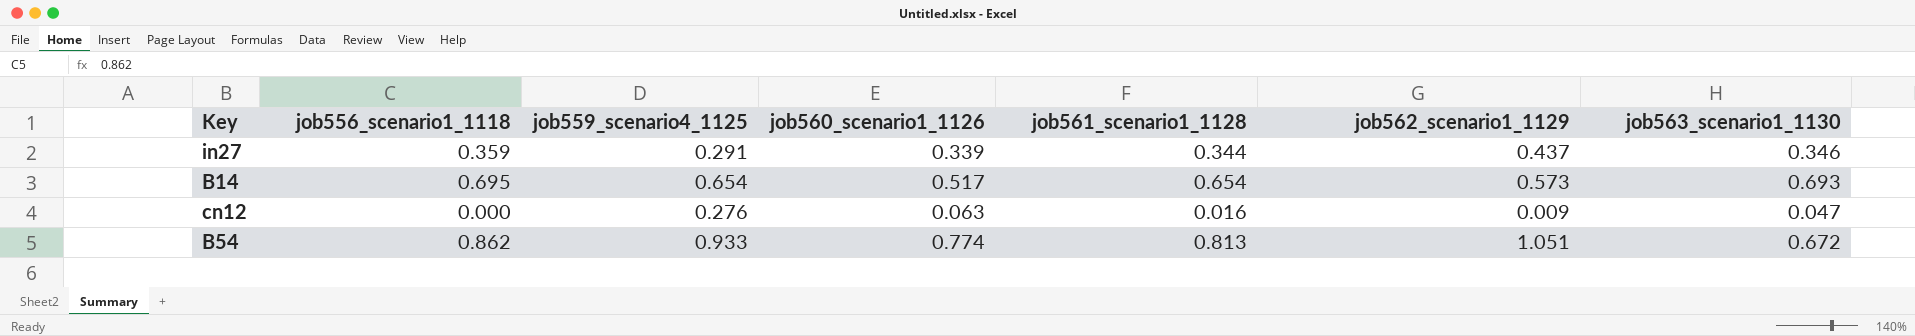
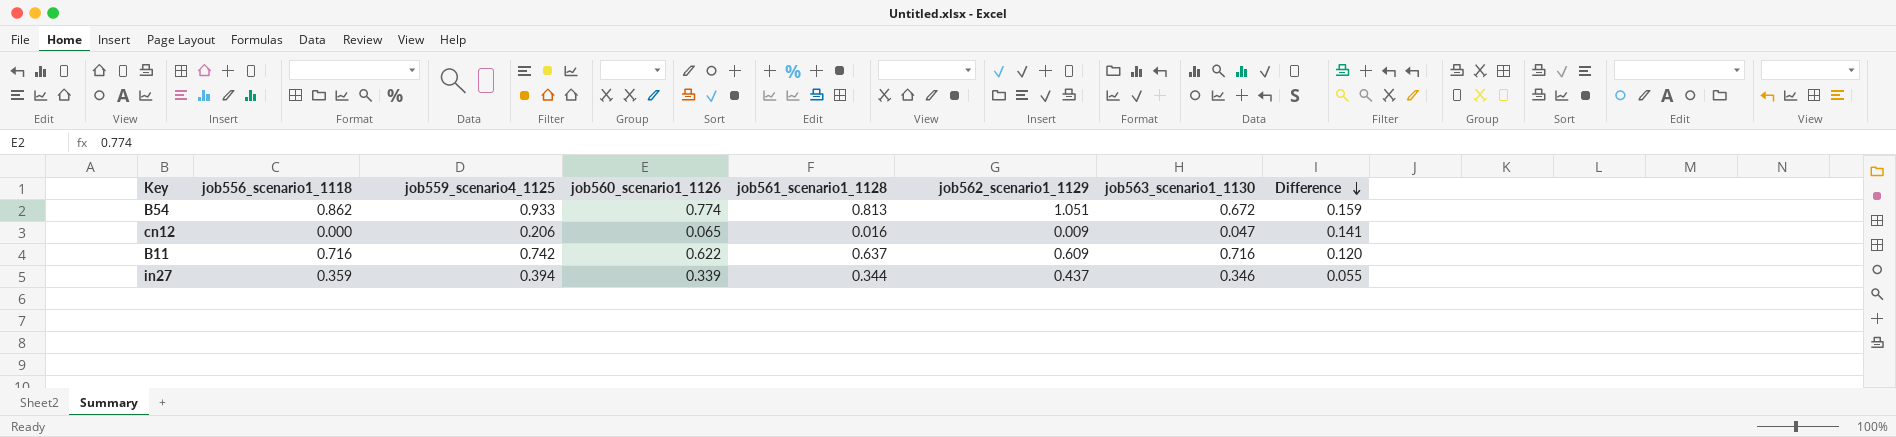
row order: none -> Difference descending
column Difference | formula: none -> [job559_scenario4_1125] - [job560_scenario1_1126]
row B14: 0.695 | 0.654 | 0.517 | 0.654 | 0.573 | 0.693 -> none
cn12 | job559_scenario4_1125: 0.276 -> 0.206
cn12 | job560_scenario1_1126: 0.063 -> 0.065
row B11: none -> 0.716 | 0.742 | 0.622 | 0.637 | 0.609 | 0.716 | 0.120
in27 | job559_scenario4_1125: 0.291 -> 0.394

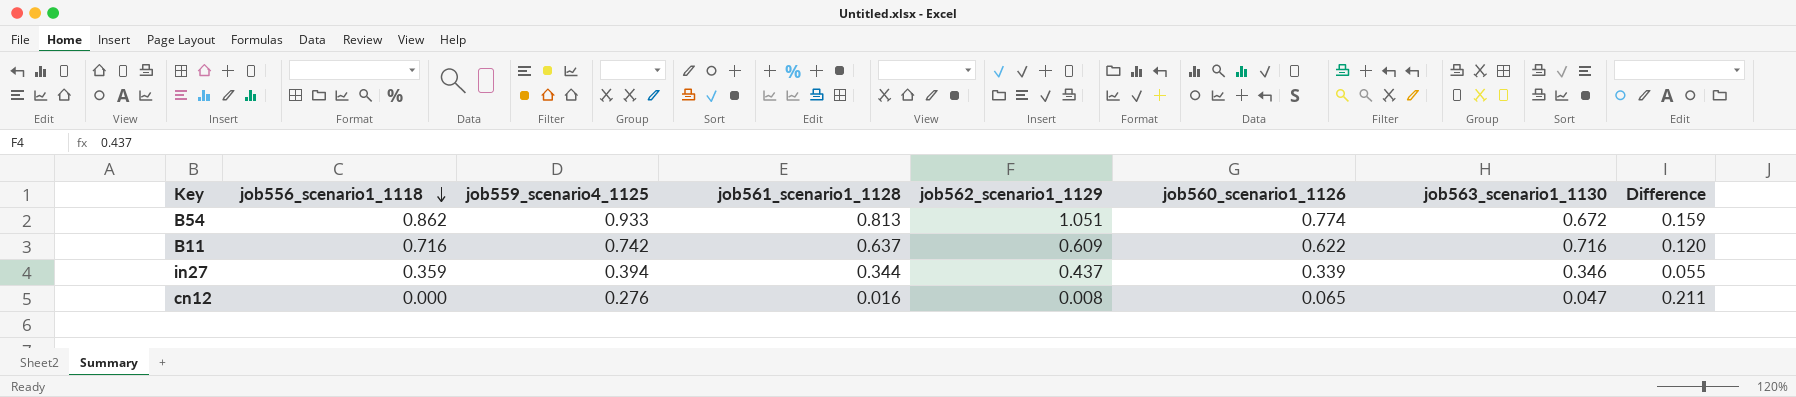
row order: Difference descending -> job556_scenario1_1118 descending
column job560_scenario1_1126 | position: 4 -> 6
cn12 | job559_scenario4_1125: 0.206 -> 0.276
cn12 | job562_scenario1_1129: 0.009 -> 0.008
cn12 | Difference: 0.141 -> 0.211

